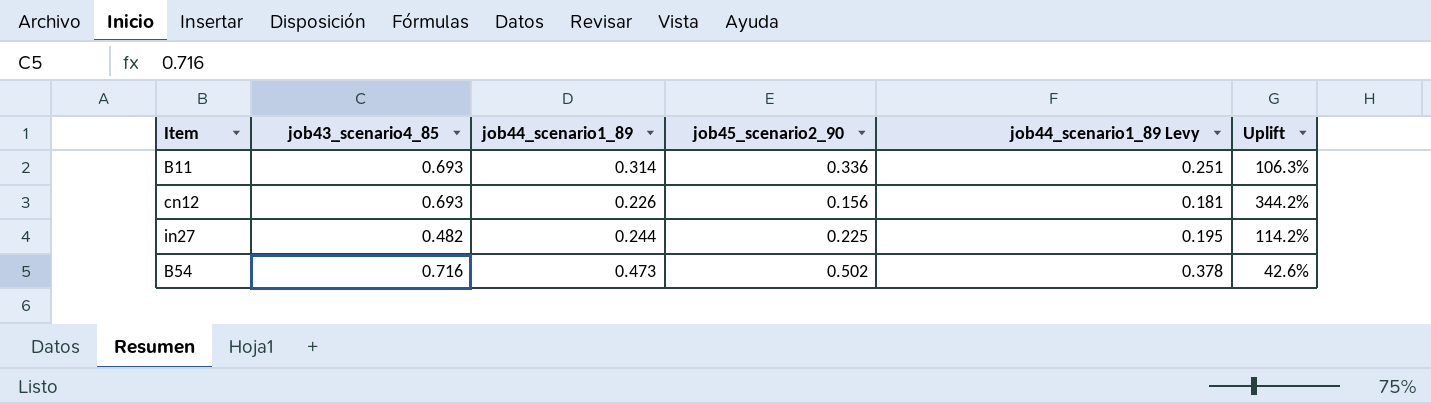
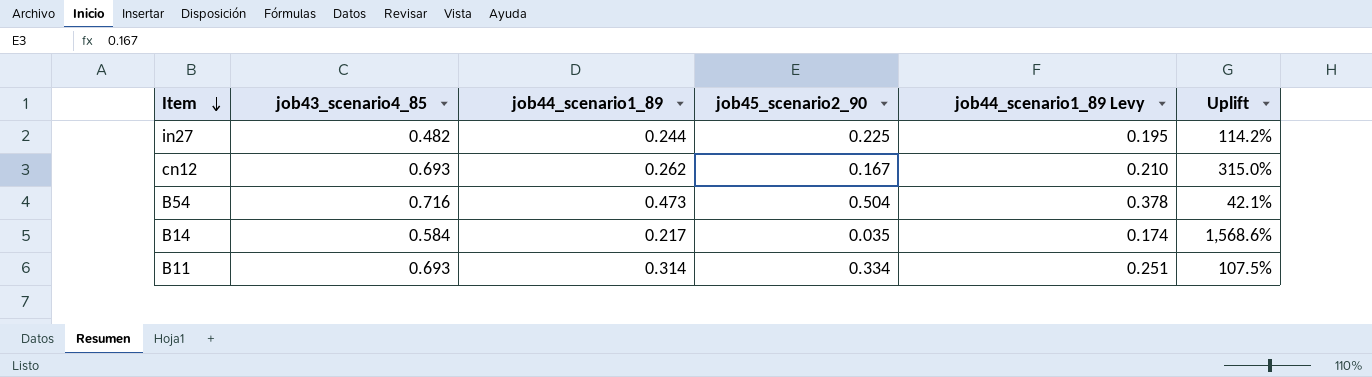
row order: none -> Item descending
cn12 | job44_scenario1_89: 0.226 -> 0.262
cn12 | job45_scenario2_90: 0.156 -> 0.167
cn12 | job44_scenario1_89 Levy: 0.181 -> 0.210
cn12 | Uplift: 344.2% -> 315.0%
B54 | job45_scenario2_90: 0.502 -> 0.504
B54 | Uplift: 42.6% -> 42.1%
row B14: none -> 0.584 | 0.217 | 0.035 | 0.174 | 1,568.6%
B11 | job45_scenario2_90: 0.336 -> 0.334
B11 | Uplift: 106.3% -> 107.5%

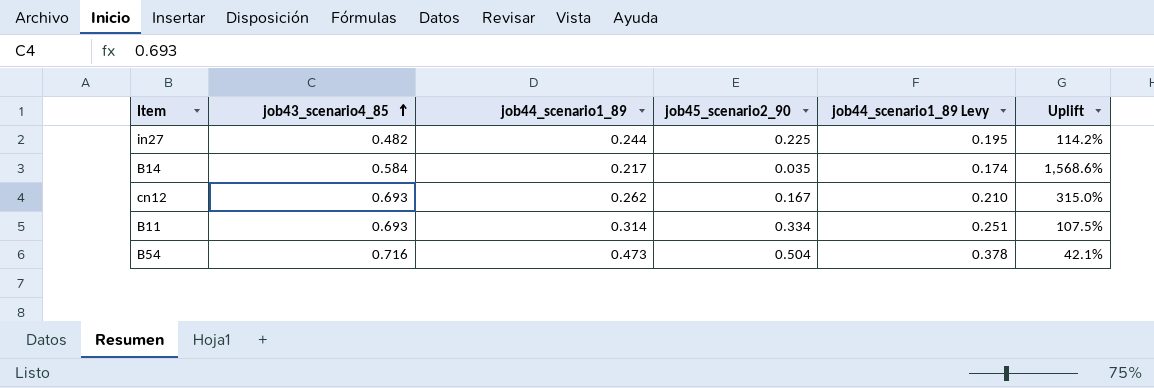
row order: Item descending -> job43_scenario4_85 ascending

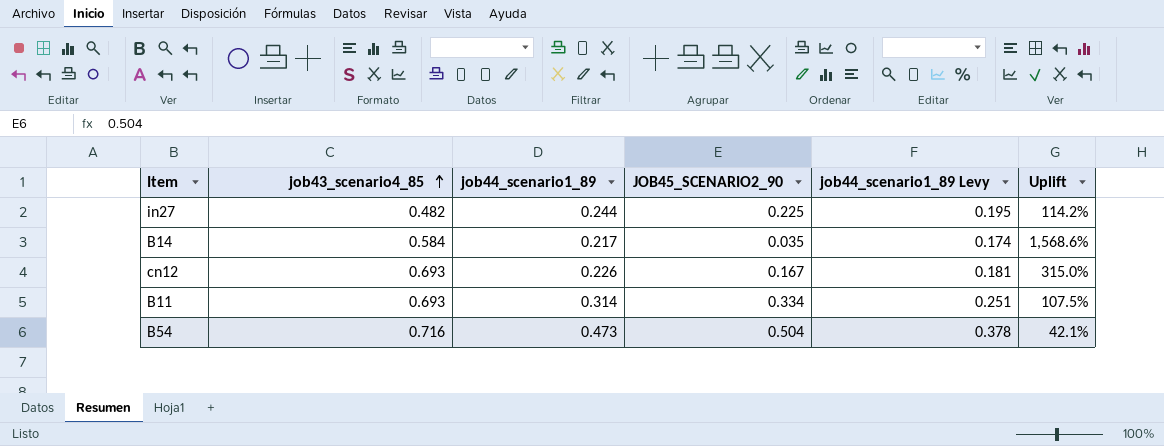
column name: job45_scenario2_90 -> JOB45_SCENARIO2_90
cn12 | job44_scenario1_89: 0.262 -> 0.226
cn12 | job44_scenario1_89 Levy: 0.210 -> 0.181

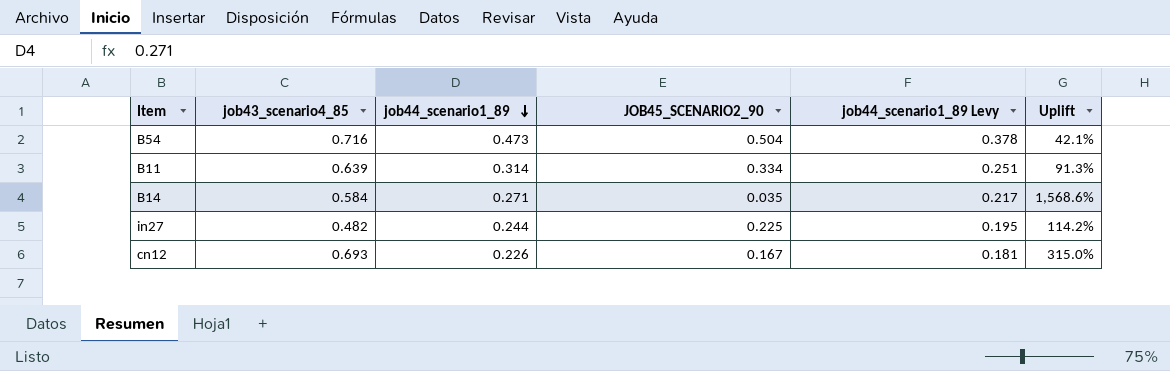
row order: job43_scenario4_85 ascending -> job44_scenario1_89 descending
B11 | job43_scenario4_85: 0.693 -> 0.639
B11 | Uplift: 107.5% -> 91.3%
B14 | job44_scenario1_89: 0.217 -> 0.271
B14 | job44_scenario1_89 Levy: 0.174 -> 0.217

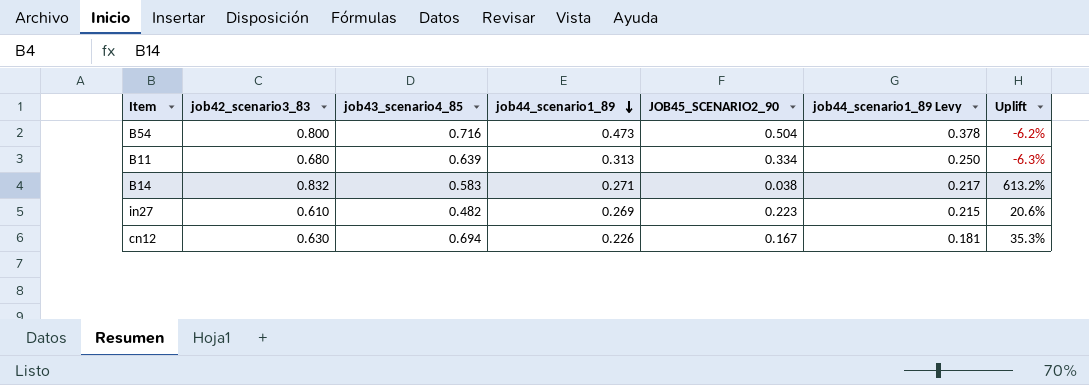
column job42_scenario3_83 | position: none -> 2
column Uplift | formula: ([job43_scenario4_85] - [JOB45_SCENARIO2_90]) / [JOB45_SCENARIO2_90] -> ([job44_scenario1_89] - [JOB45_SCENARIO2_90]) / [JOB45_SCENARIO2_90]
B11 | job44_scenario1_89: 0.314 -> 0.313
B11 | job44_scenario1_89 Levy: 0.251 -> 0.250
B14 | job43_scenario4_85: 0.584 -> 0.583
B14 | JOB45_SCENARIO2_90: 0.035 -> 0.038
in27 | job44_scenario1_89: 0.244 -> 0.269
in27 | JOB45_SCENARIO2_90: 0.225 -> 0.223
in27 | job44_scenario1_89 Levy: 0.195 -> 0.215
cn12 | job43_scenario4_85: 0.693 -> 0.694

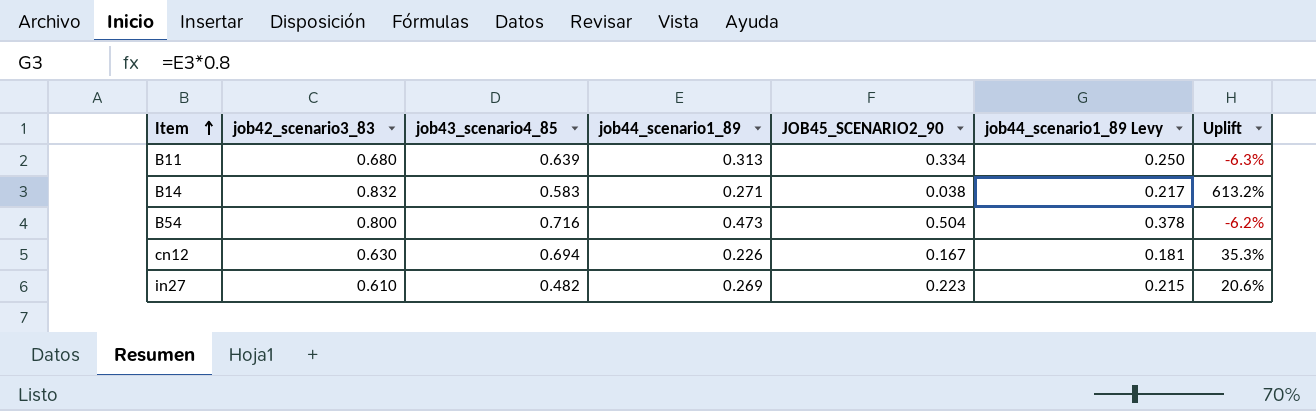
row order: job44_scenario1_89 descending -> Item ascending

